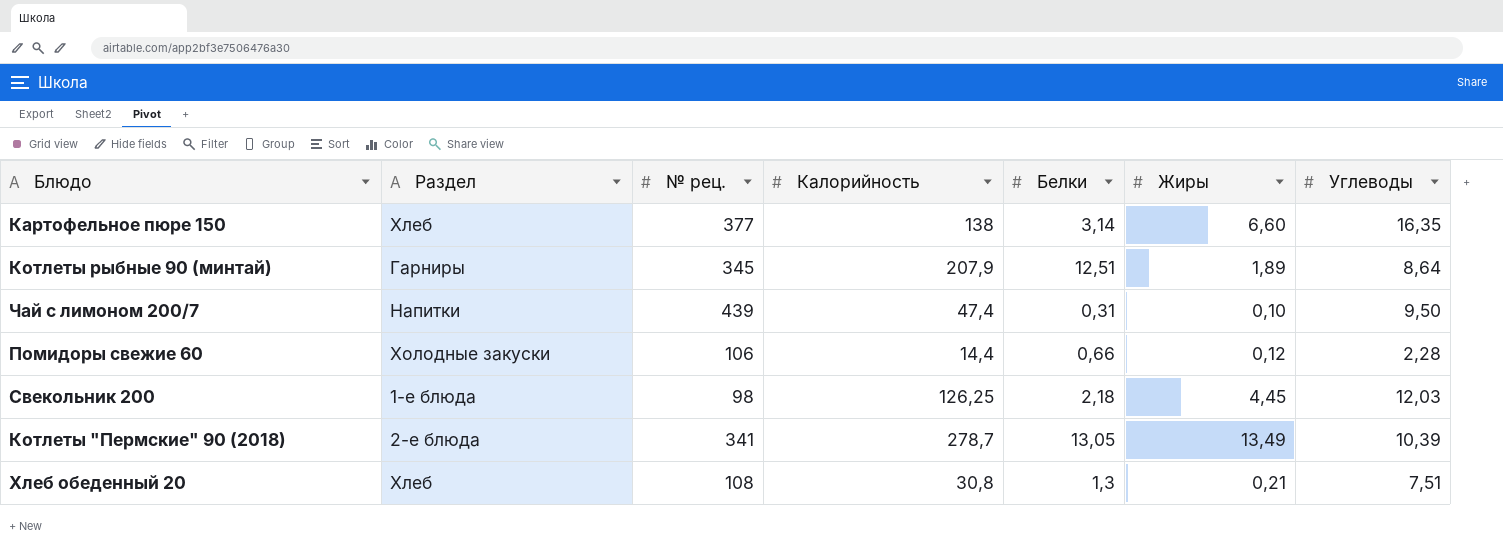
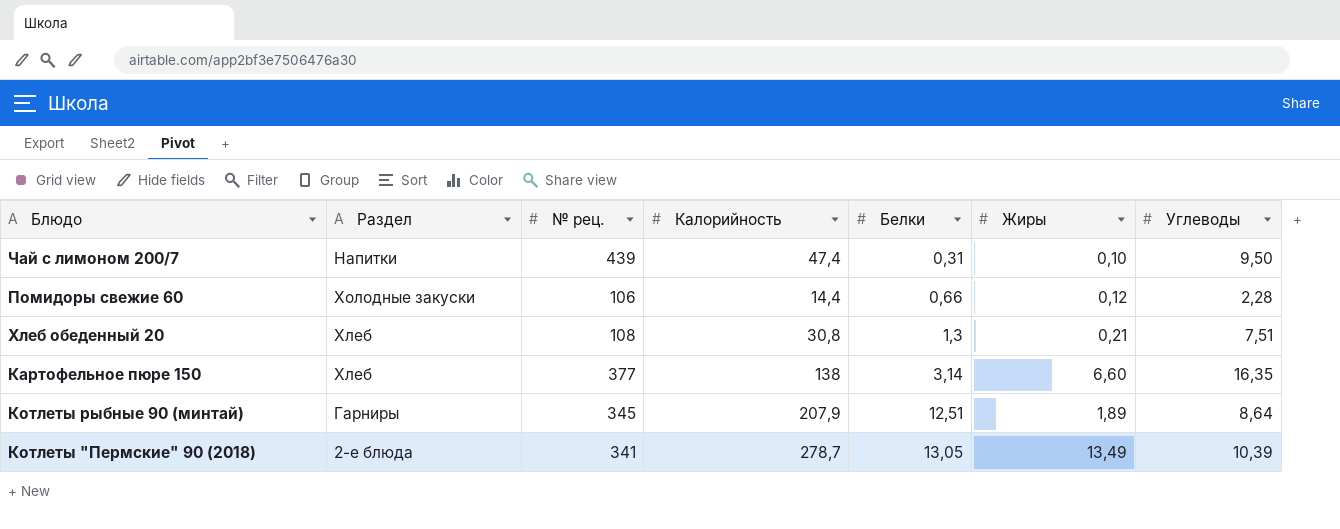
row order: none -> Белки ascending
row Свекольник 200: 1-е блюда | 98 | 126,25 | 2,18 | 4,45 | 12,03 -> none

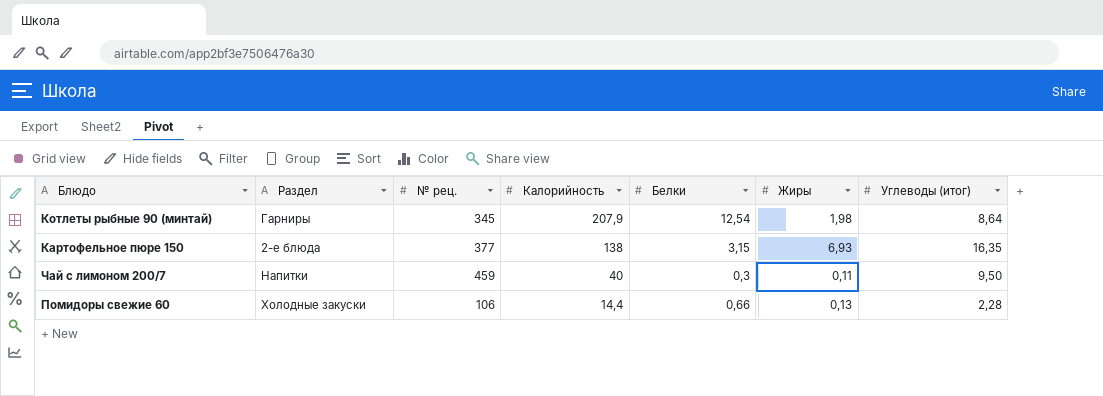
row order: Белки ascending -> Калорийность descending
column name: Углеводы -> Углеводы (итог)
row Хлеб обеденный 20: Хлеб | 108 | 30,8 | 1,3 | 0,21 | 7,51 -> none
row Котлеты "Пермские" 90 (2018): 2-е блюда | 341 | 278,7 | 13,05 | 13,49 | 10,39 -> none
Котлеты рыбные 90 (минтай) | Белки: 12,51 -> 12,54
Котлеты рыбные 90 (минтай) | Жиры: 1,89 -> 1,98
Картофельное пюре 150 | Раздел: Хлеб -> 2-е блюда
Картофельное пюре 150 | Белки: 3,14 -> 3,15
Картофельное пюре 150 | Жиры: 6,60 -> 6,93
Чай с лимоном 200/7 | № рец.: 439 -> 459
Чай с лимоном 200/7 | Калорийность: 47,4 -> 40
Чай с лимоном 200/7 | Белки: 0,31 -> 0,3
Чай с лимоном 200/7 | Жиры: 0,10 -> 0,11
Помидоры свежие 60 | Жиры: 0,12 -> 0,13

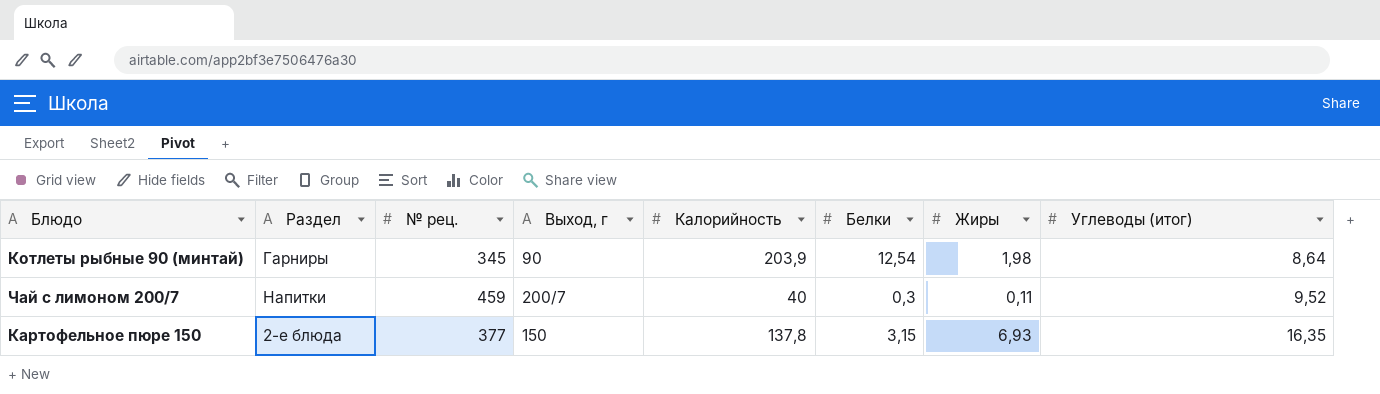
row order: Калорийность descending -> Углеводы (итог) ascending
column Выход, г | position: none -> 4
row Помидоры свежие 60: Холодные закуски | 106 | 14,4 | 0,66 | 0,13 | 2,28 -> none
Котлеты рыбные 90 (минтай) | Калорийность: 207,9 -> 203,9
Чай с лимоном 200/7 | Углеводы (итог): 9,50 -> 9,52
Картофельное пюре 150 | Калорийность: 138 -> 137,8

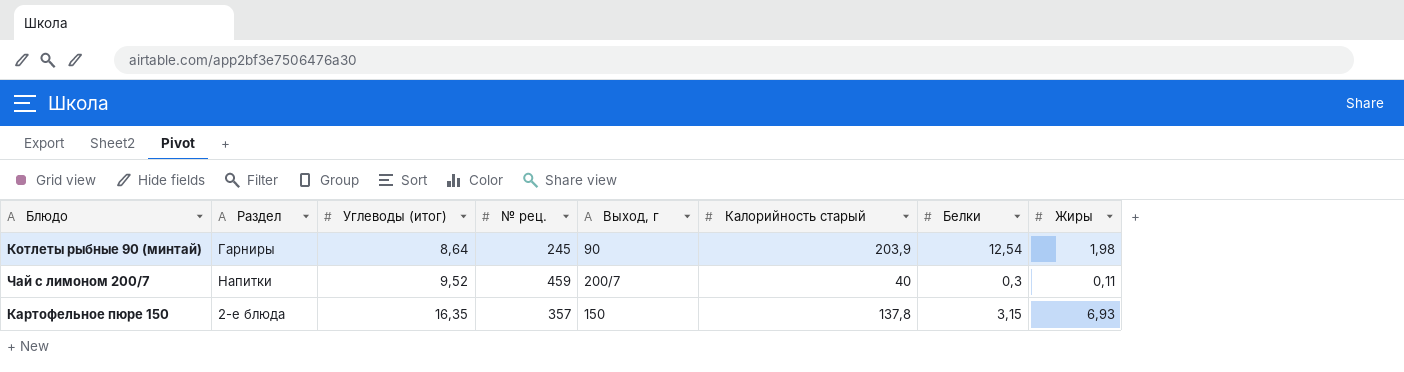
column Углеводы (итог) | position: 8 -> 3
column name: Калорийность -> Калорийность старый
Котлеты рыбные 90 (минтай) | № рец.: 345 -> 245
Картофельное пюре 150 | № рец.: 377 -> 357

